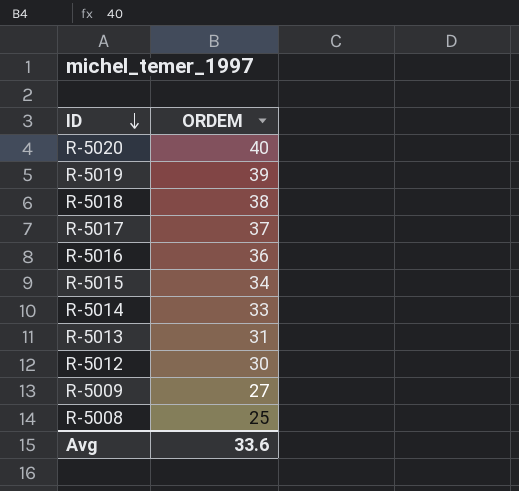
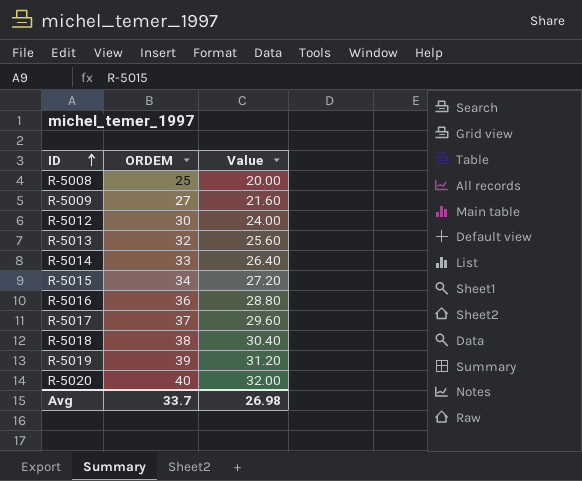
row order: ID descending -> ID ascending
column Value | formula: none -> [ORDEM] * 0.8
R-5013 | ORDEM: 31 -> 32
Avg | ORDEM: 33.6 -> 33.7

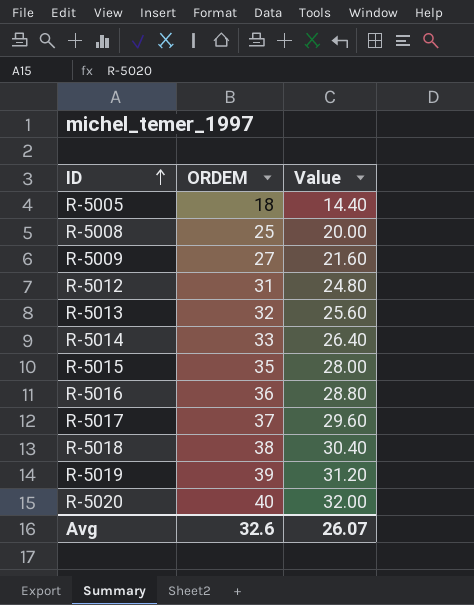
row R-5005: none -> 18 | 14.40
R-5012 | ORDEM: 30 -> 31
R-5012 | Value: 24.00 -> 24.80
R-5015 | ORDEM: 34 -> 35
R-5015 | Value: 27.20 -> 28.00
Avg | ORDEM: 33.7 -> 32.6
Avg | Value: 26.98 -> 26.07

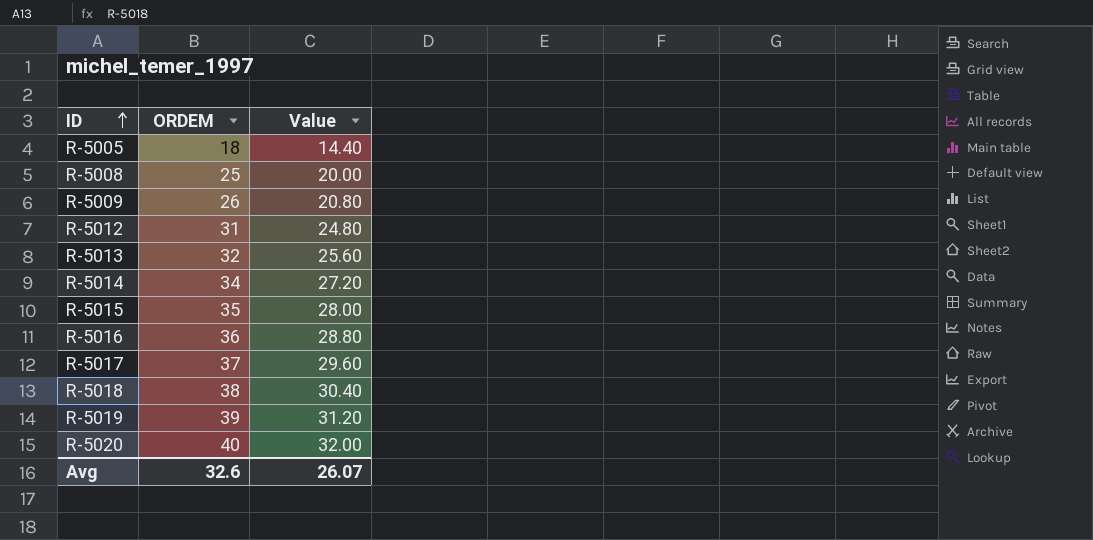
R-5009 | ORDEM: 27 -> 26
R-5009 | Value: 21.60 -> 20.80
R-5014 | ORDEM: 33 -> 34
R-5014 | Value: 26.40 -> 27.20

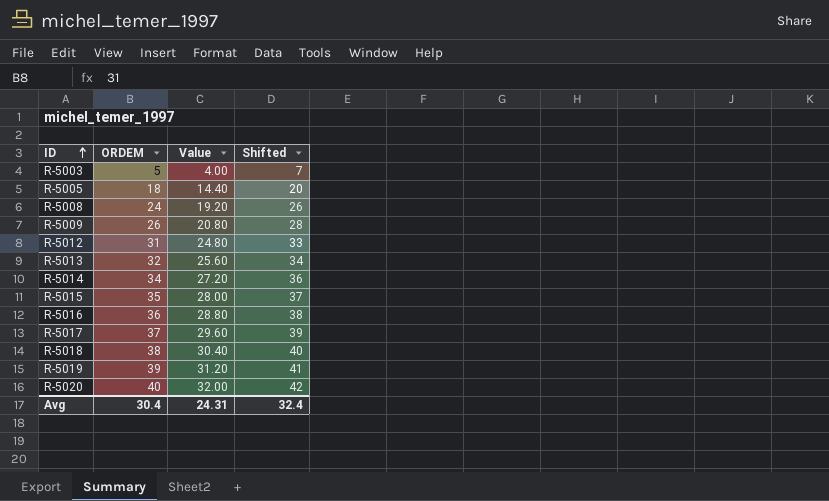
column Shifted | formula: none -> [ORDEM] + 2
row R-5003: none -> 5 | 4.00 | 7
R-5008 | ORDEM: 25 -> 24
R-5008 | Value: 20.00 -> 19.20
Avg | ORDEM: 32.6 -> 30.4
Avg | Value: 26.07 -> 24.31

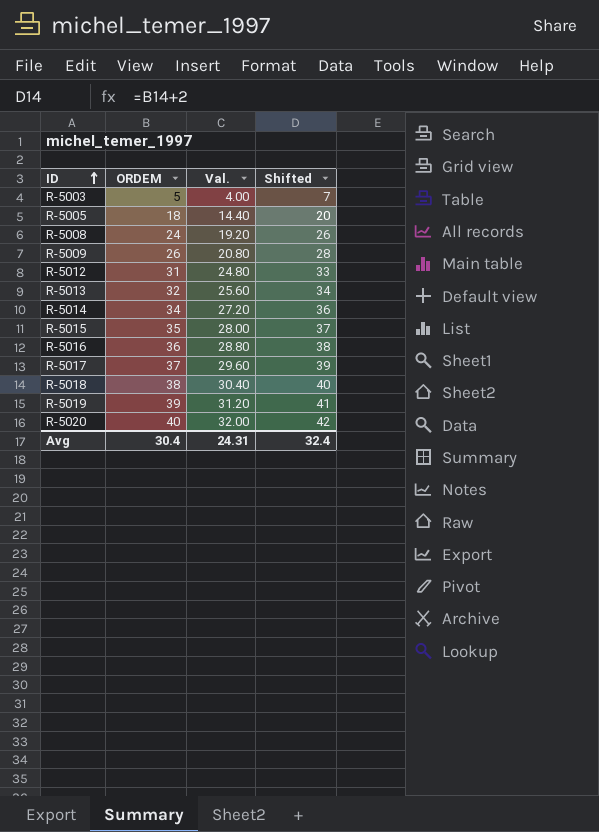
column name: Value -> Val.

